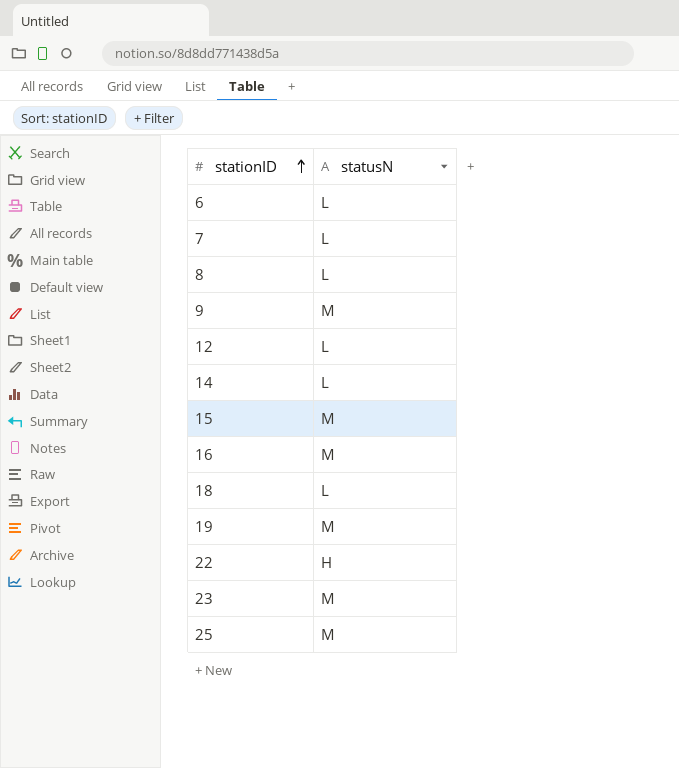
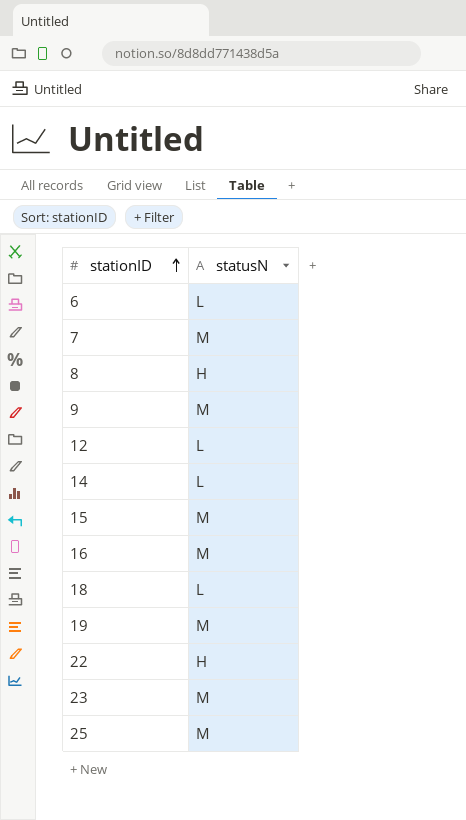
7 | statusN: L -> M
8 | statusN: L -> H

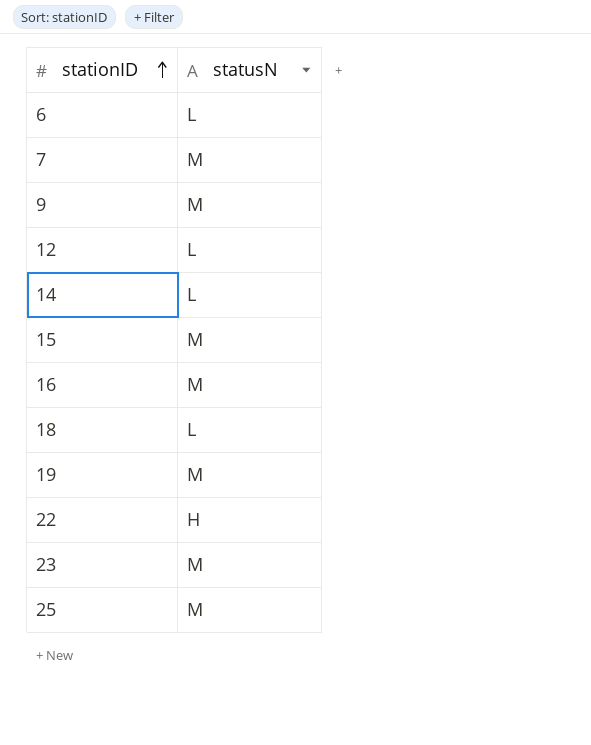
row 8: H -> none

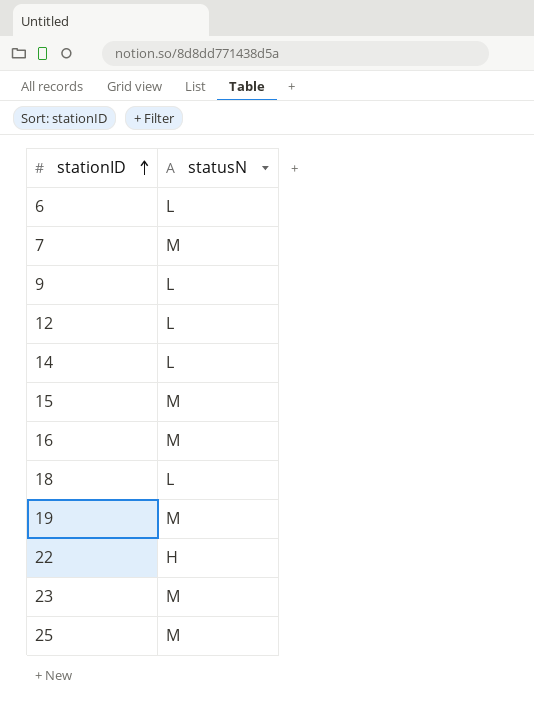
9 | statusN: M -> L

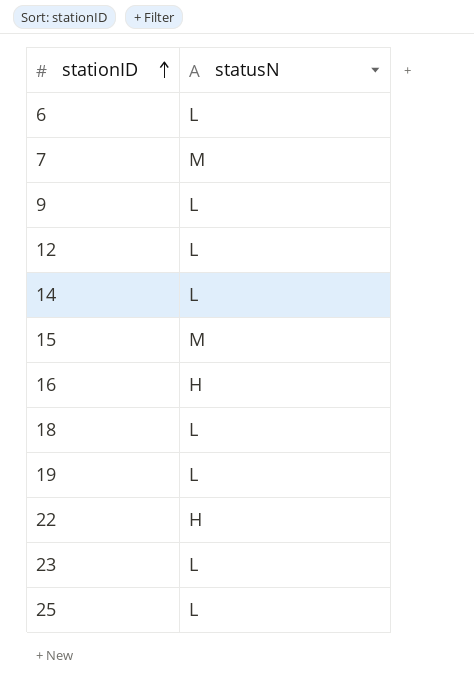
16 | statusN: M -> H
19 | statusN: M -> L
23 | statusN: M -> L
25 | statusN: M -> L

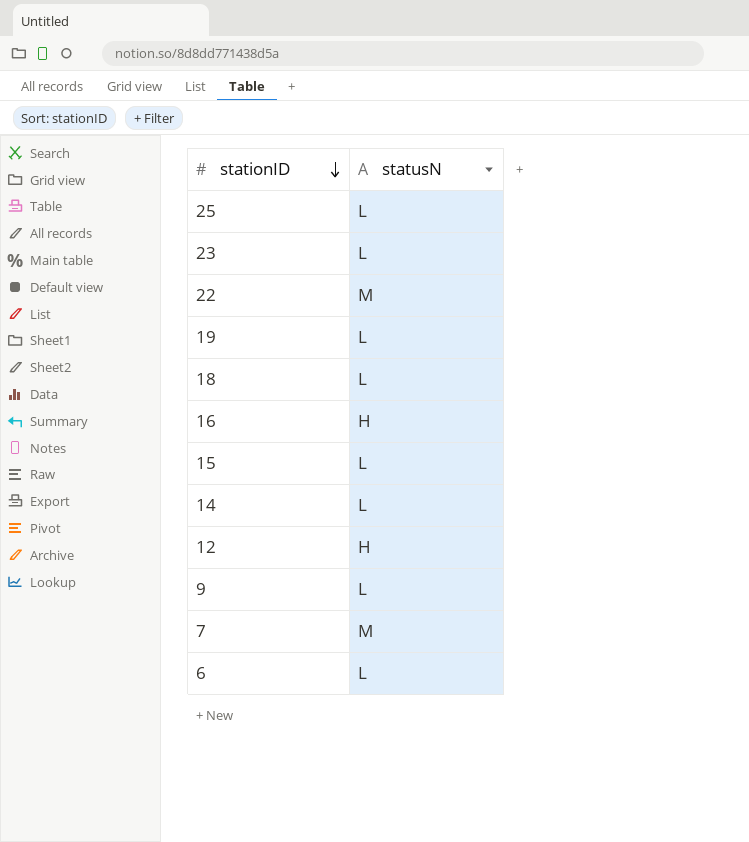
row order: stationID ascending -> stationID descending
22 | statusN: H -> M
15 | statusN: M -> L
12 | statusN: L -> H

